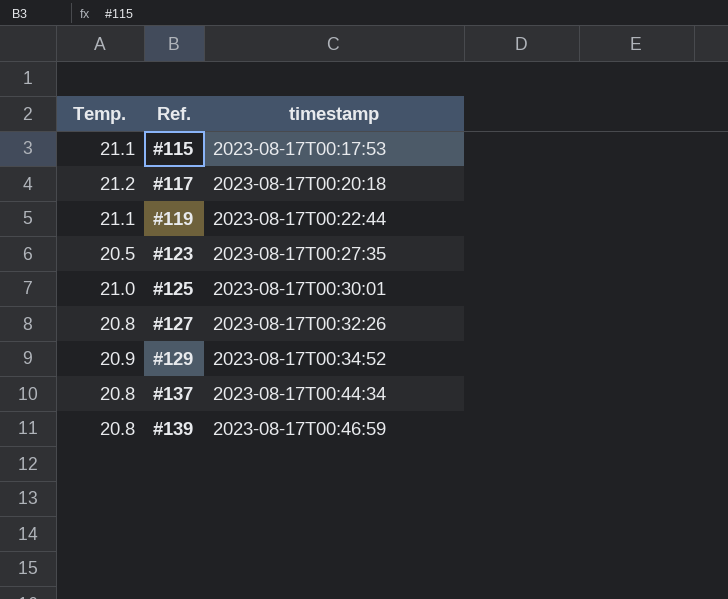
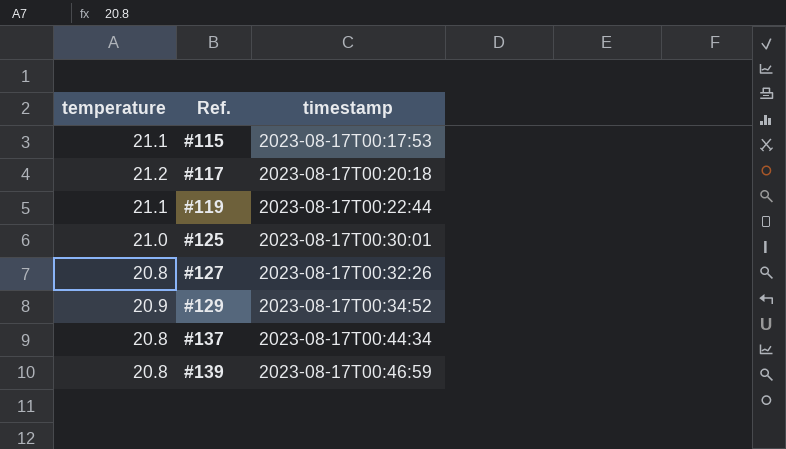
column name: Temp. -> temperature
row #123: 20.5 | 2023-08-17T00:27:35 -> none

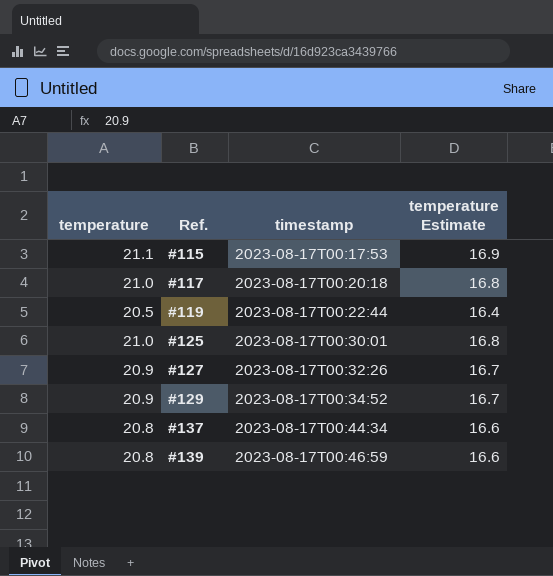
column temperature Estimate | formula: none -> [temperature] * 0.8
#117 | temperature: 21.2 -> 21.0
#119 | temperature: 21.1 -> 20.5
#127 | temperature: 20.8 -> 20.9

